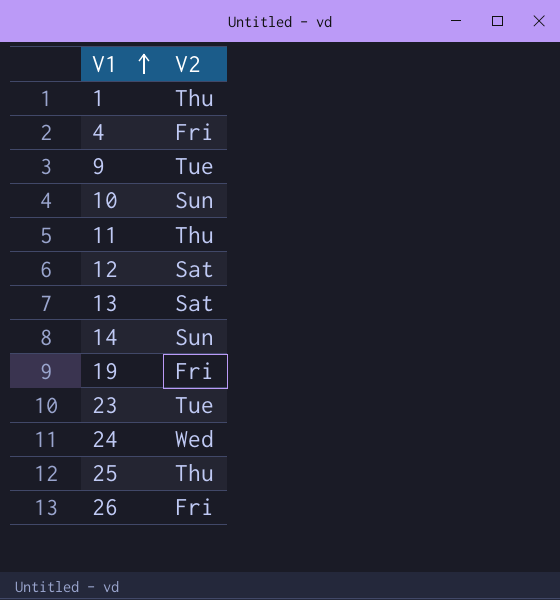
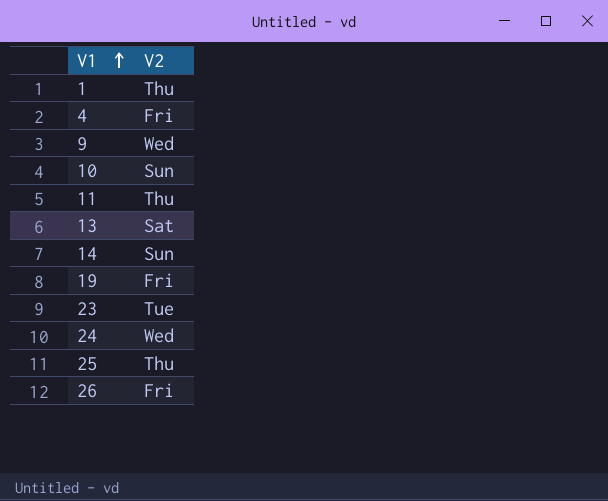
row 12: Sat -> none
9 | V2: Tue -> Wed

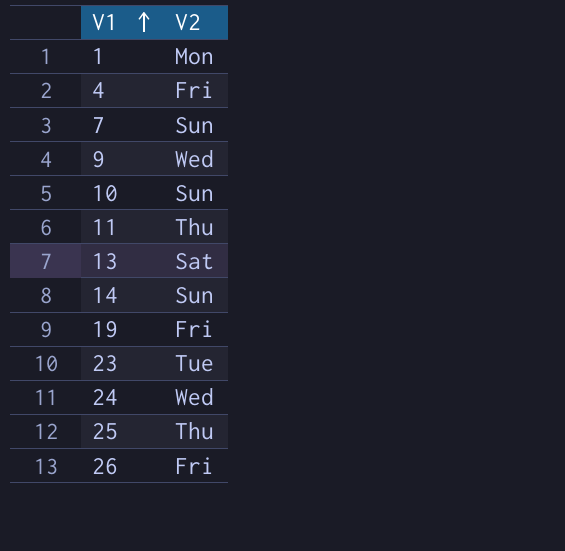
1 | V2: Thu -> Mon
row 7: none -> Sun

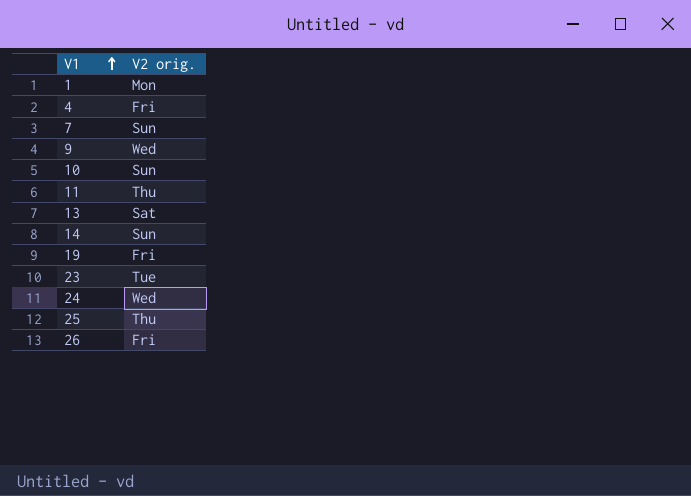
column name: V2 -> V2 orig.

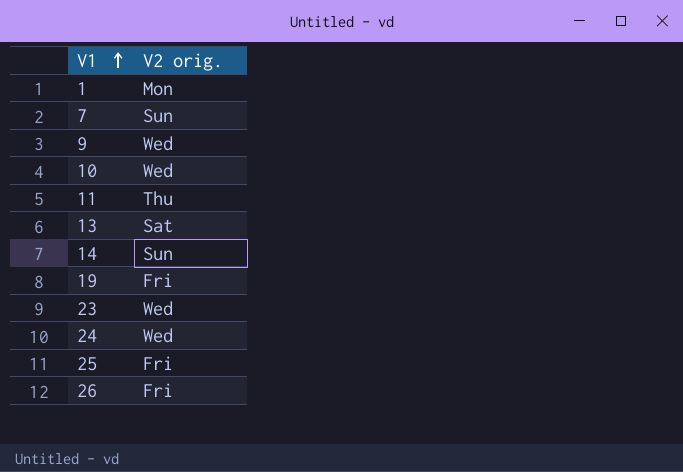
row 4: Fri -> none
10 | V2 orig.: Sun -> Wed
23 | V2 orig.: Tue -> Wed
25 | V2 orig.: Thu -> Fri

